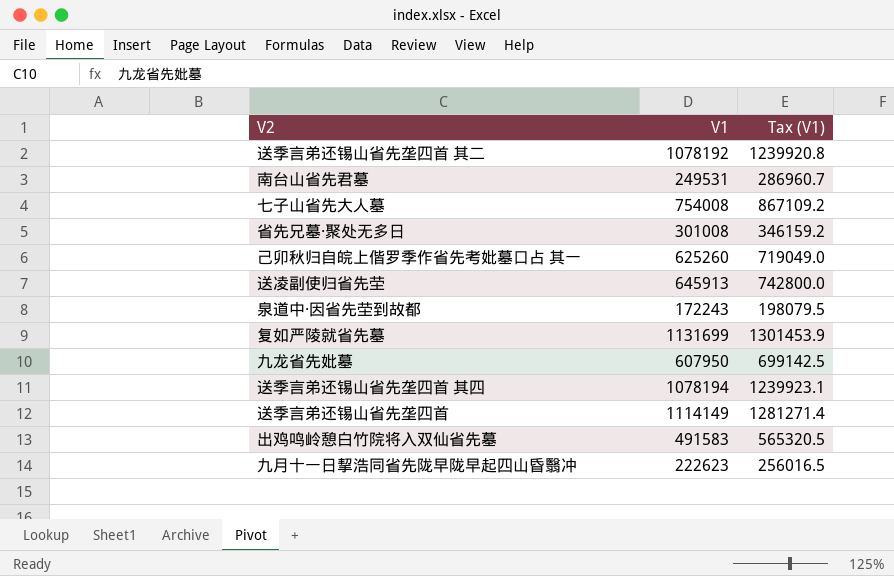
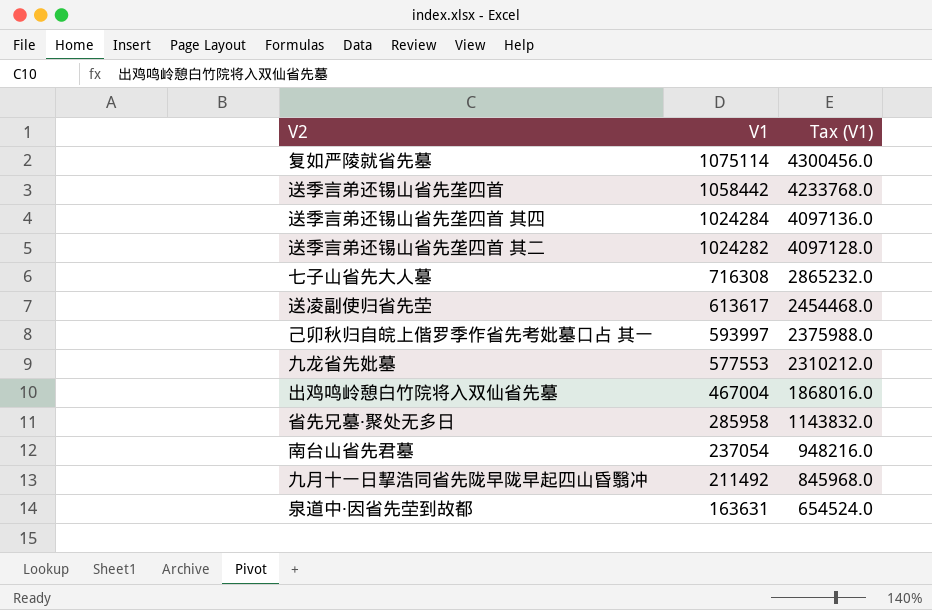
row order: none -> V1 descending
column Tax (V1) | formula: [V1] * 1.15 -> [V1] * 4
复如严陵就省先墓 | V1: 1131699 -> 1075114
送季言弟还锡山省先垄四首 | V1: 1114149 -> 1058442
送季言弟还锡山省先垄四首 其四 | V1: 1078194 -> 1024284
送季言弟还锡山省先垄四首 其二 | V1: 1078192 -> 1024282
七子山省先大人墓 | V1: 754008 -> 716308
送凌副使归省先茔 | V1: 645913 -> 613617
己卯秋归自皖上偕罗季作省先考妣墓口占 其一 | V1: 625260 -> 593997
九龙省先妣墓 | V1: 607950 -> 577553
出鸡鸣岭憩白竹院将入双仙省先墓 | V1: 491583 -> 467004
省先兄墓·聚处无多日 | V1: 301008 -> 285958
南台山省先君墓 | V1: 249531 -> 237054
九月十一日挈浩同省先陇早陇早起四山昏翳冲 | V1: 222623 -> 211492
泉道中·因省先茔到故都 | V1: 172243 -> 163631

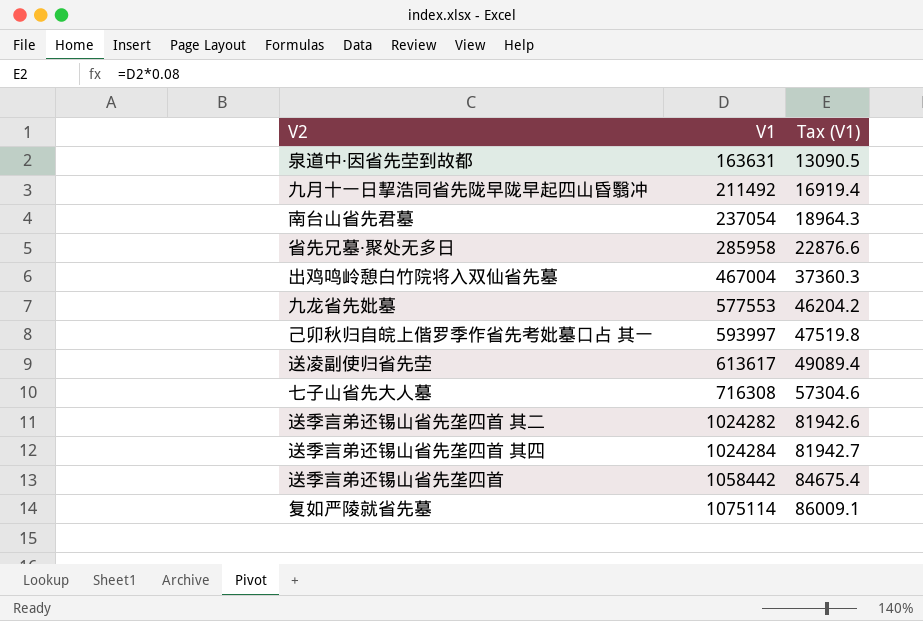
row order: V1 descending -> V1 ascending
column Tax (V1) | formula: [V1] * 4 -> [V1] * 0.08

